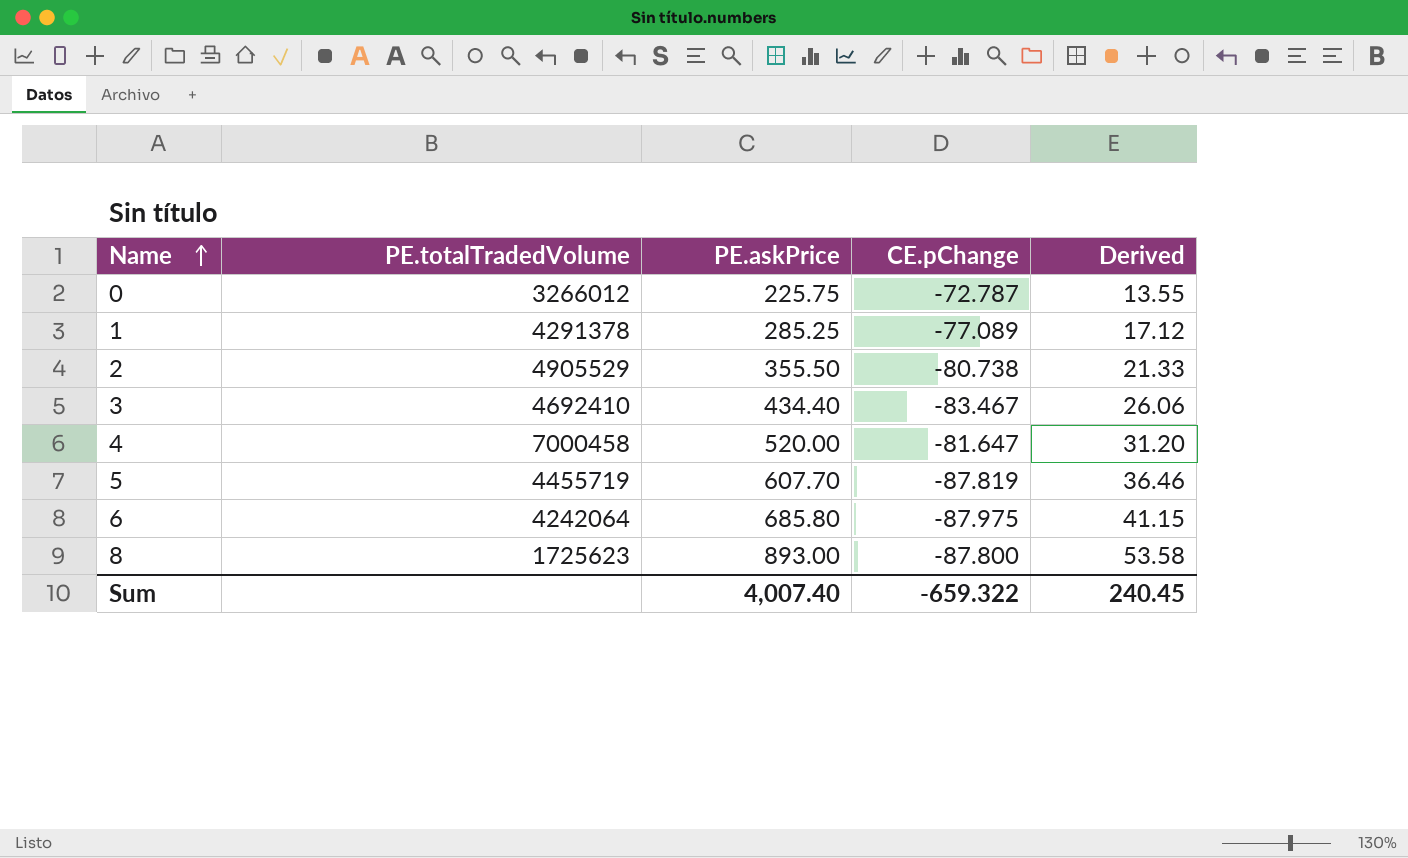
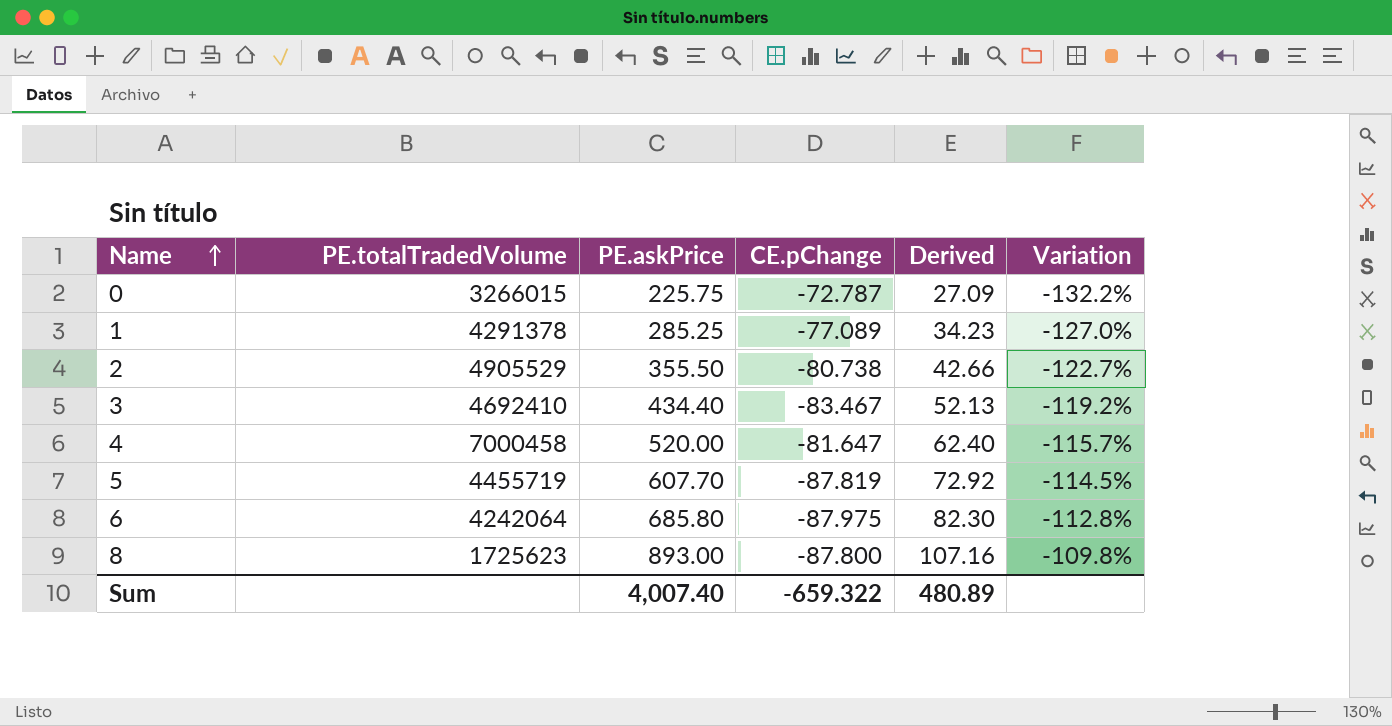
column Derived | formula: [PE.askPrice] * 0.06 -> [PE.askPrice] * 0.12
column Variation | formula: none -> ([CE.pChange] - [PE.askPrice]) / [PE.askPrice]
0 | PE.totalTradedVolume: 3266012 -> 3266015
Sum | Derived: 240.45 -> 480.89

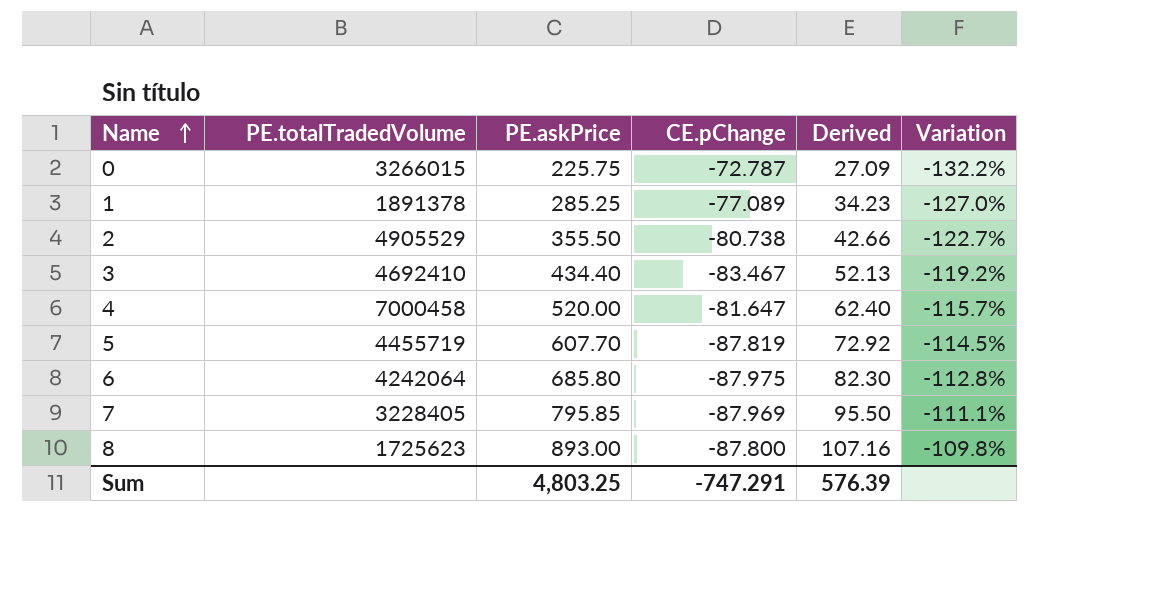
1 | PE.totalTradedVolume: 4291378 -> 1891378
row 7: none -> 3228405 | 795.85 | -87.969 | 95.50 | -111.1%
Sum | PE.askPrice: 4,007.40 -> 4,803.25
Sum | CE.pChange: -659.322 -> -747.291
Sum | Derived: 480.89 -> 576.39

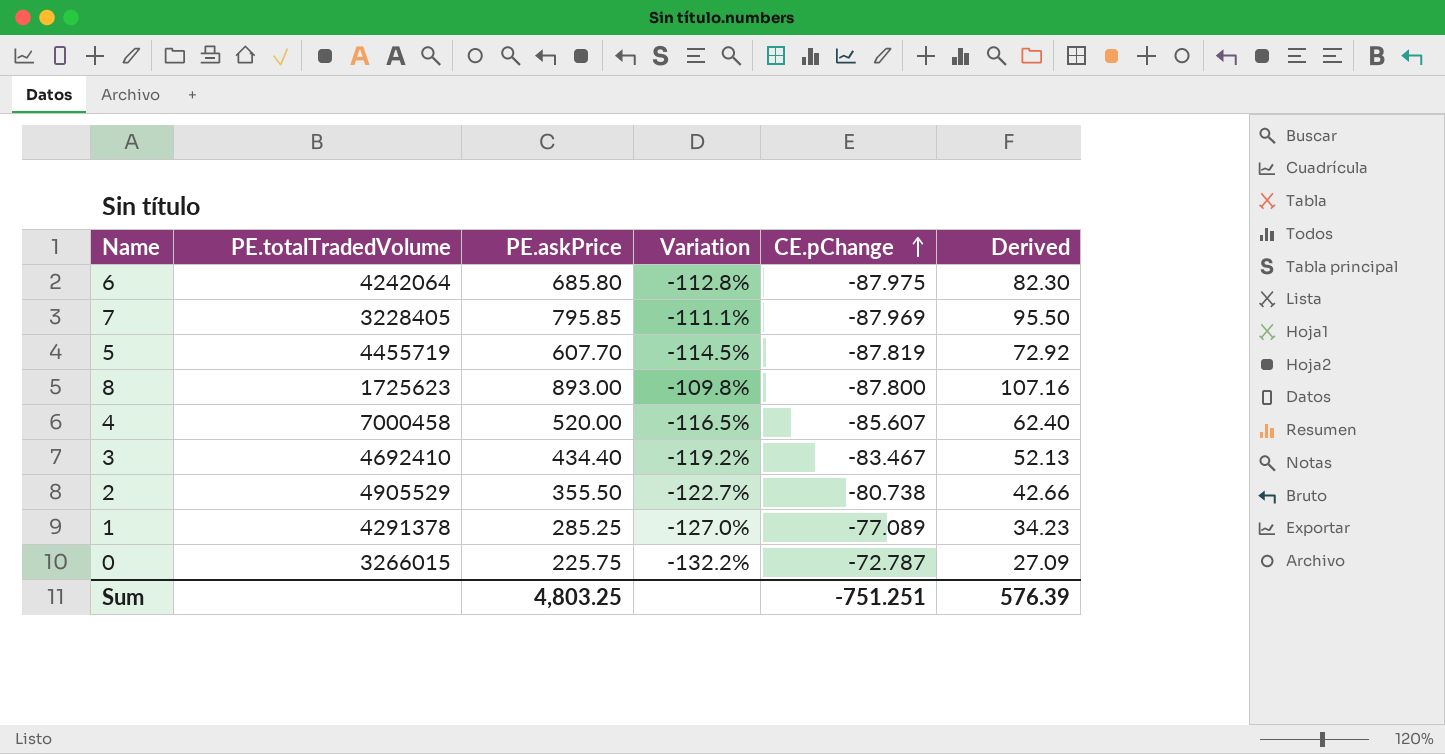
row order: Name ascending -> CE.pChange ascending
column Variation | position: 6 -> 4
4 | Variation: -115.7% -> -116.5%
4 | CE.pChange: -81.647 -> -85.607
1 | PE.totalTradedVolume: 1891378 -> 4291378
Sum | CE.pChange: -747.291 -> -751.251

